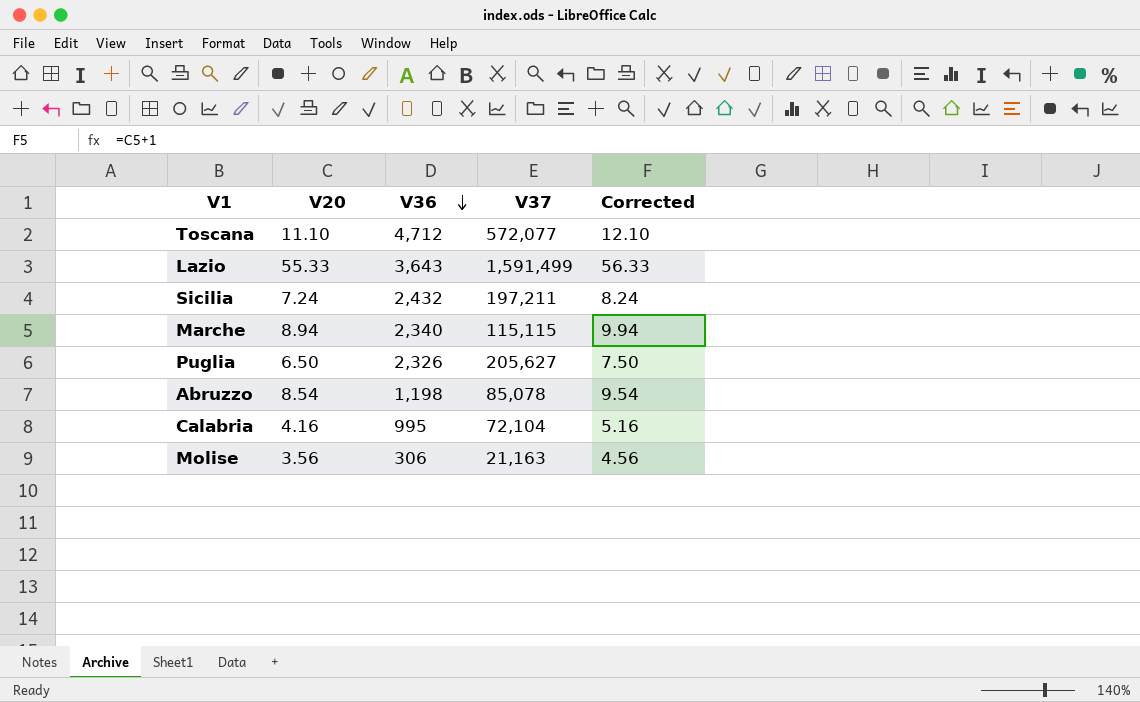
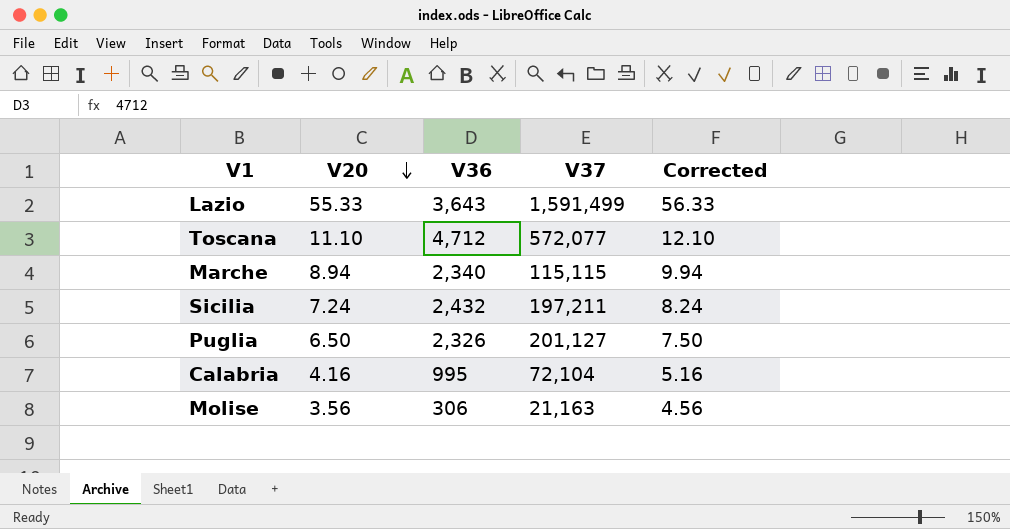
row order: V36 descending -> V20 descending
row Abruzzo: 8.54 | 1,198 | 85,078 | 9.54 -> none
Puglia | V37: 205,627 -> 201,127

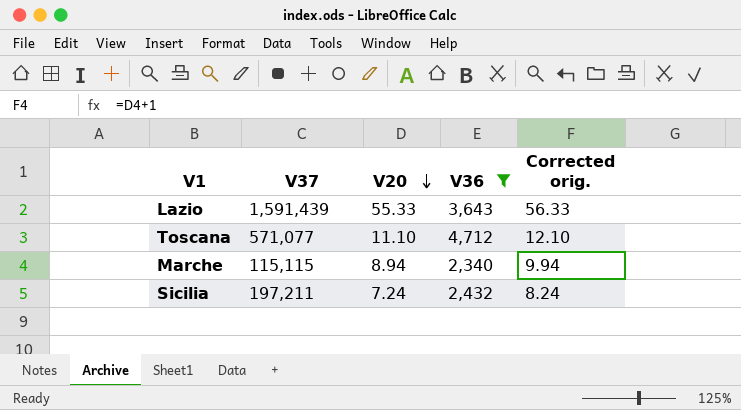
filter: none -> V36 >= 2,340
column V37 | position: 4 -> 2
column name: Corrected -> Corrected orig.
Lazio | V37: 1,591,499 -> 1,591,439
Toscana | V37: 572,077 -> 571,077

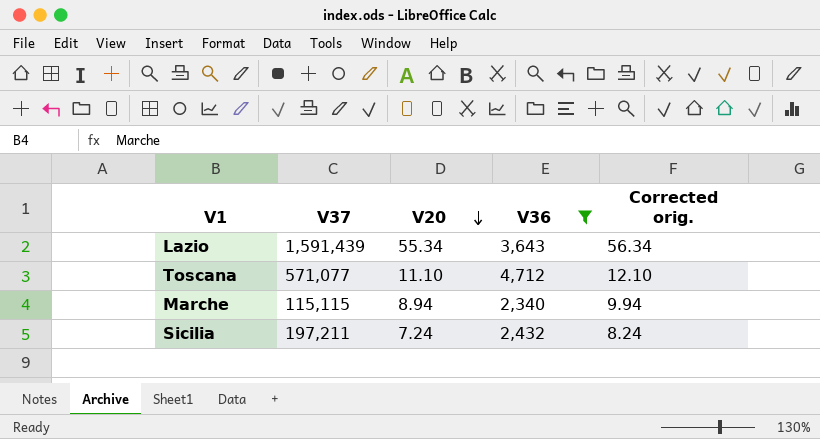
Lazio | V20: 55.33 -> 55.34
Lazio | Corrected orig.: 56.33 -> 56.34

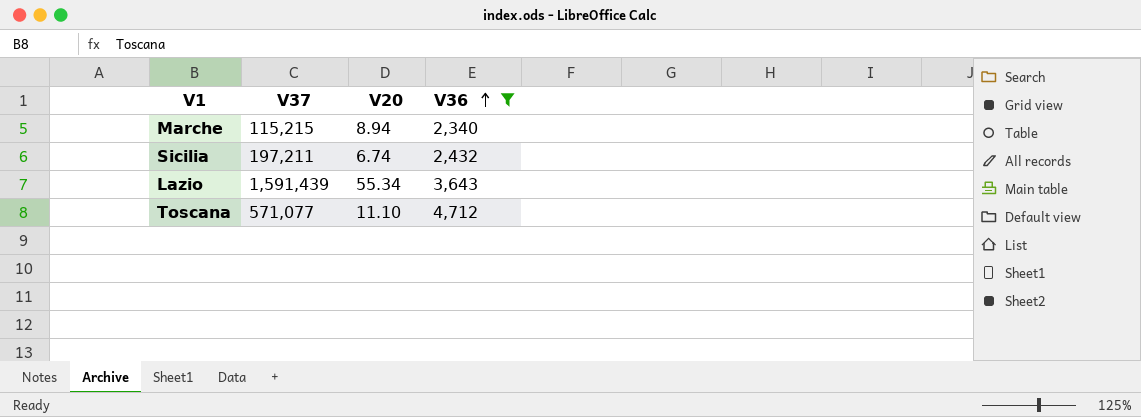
row order: V20 descending -> V36 ascending
column Corrected orig. | formula: [V20] + 1 -> none
Marche | V37: 115,115 -> 115,215
Sicilia | V20: 7.24 -> 6.74

